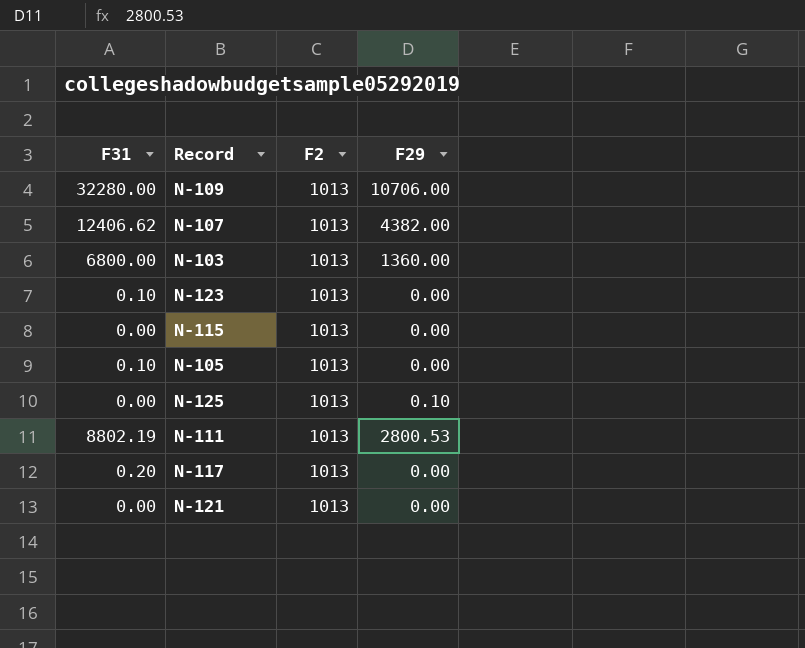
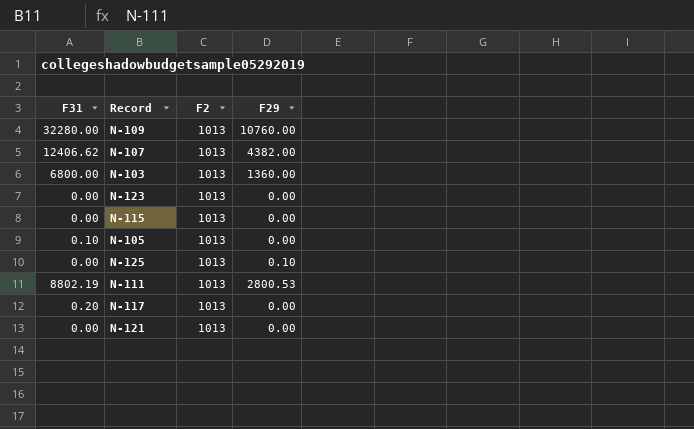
N-109 | F29: 10706.00 -> 10760.00
N-123 | F31: 0.10 -> 0.00

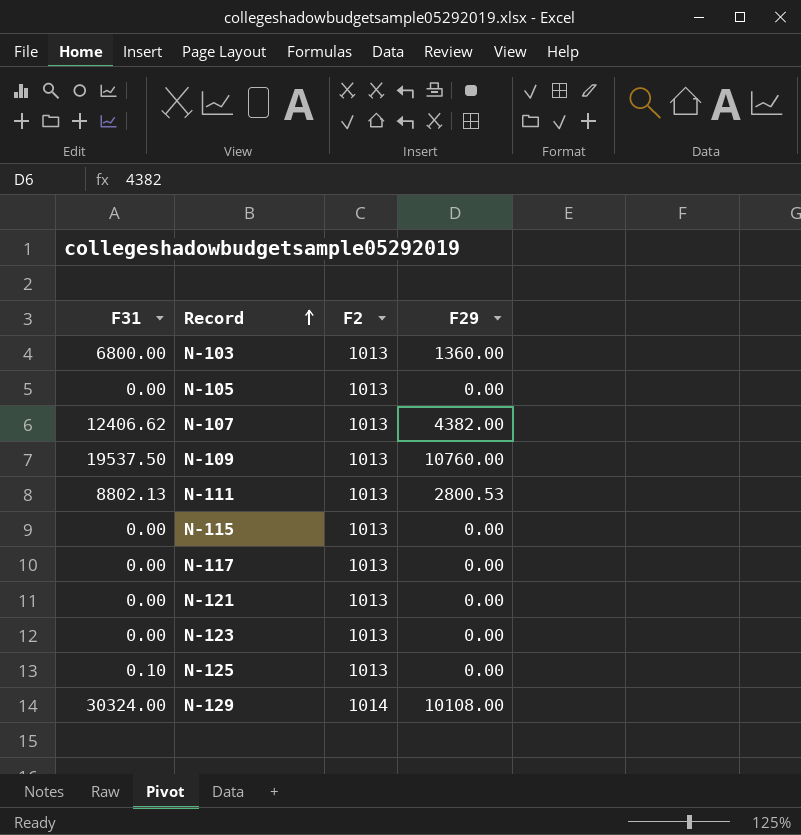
row order: none -> Record ascending
N-105 | F31: 0.10 -> 0.00
N-109 | F31: 32280.00 -> 19537.50
N-111 | F31: 8802.19 -> 8802.13
N-117 | F31: 0.20 -> 0.00
N-125 | F31: 0.00 -> 0.10
N-125 | F29: 0.10 -> 0.00
row N-129: none -> 30324.00 | 1014 | 10108.00

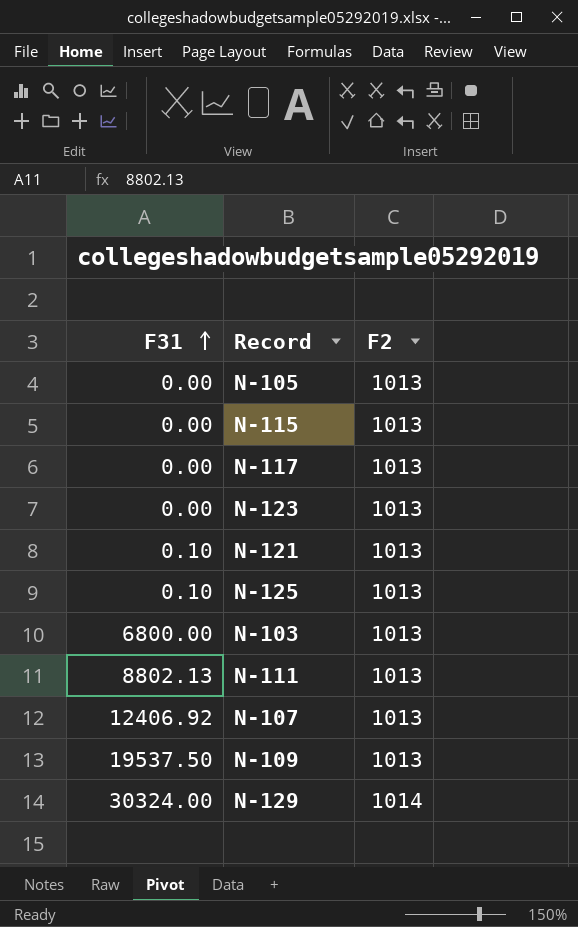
row order: Record ascending -> F31 ascending
column F29 | position: 4 -> none
N-121 | F31: 0.00 -> 0.10
N-107 | F31: 12406.62 -> 12406.92

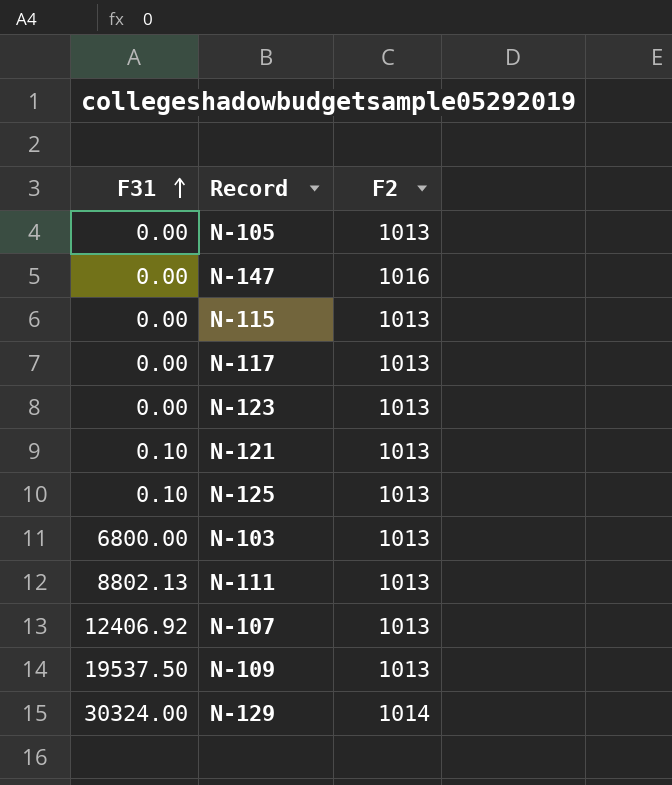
row N-147: none -> 0.00 | 1016

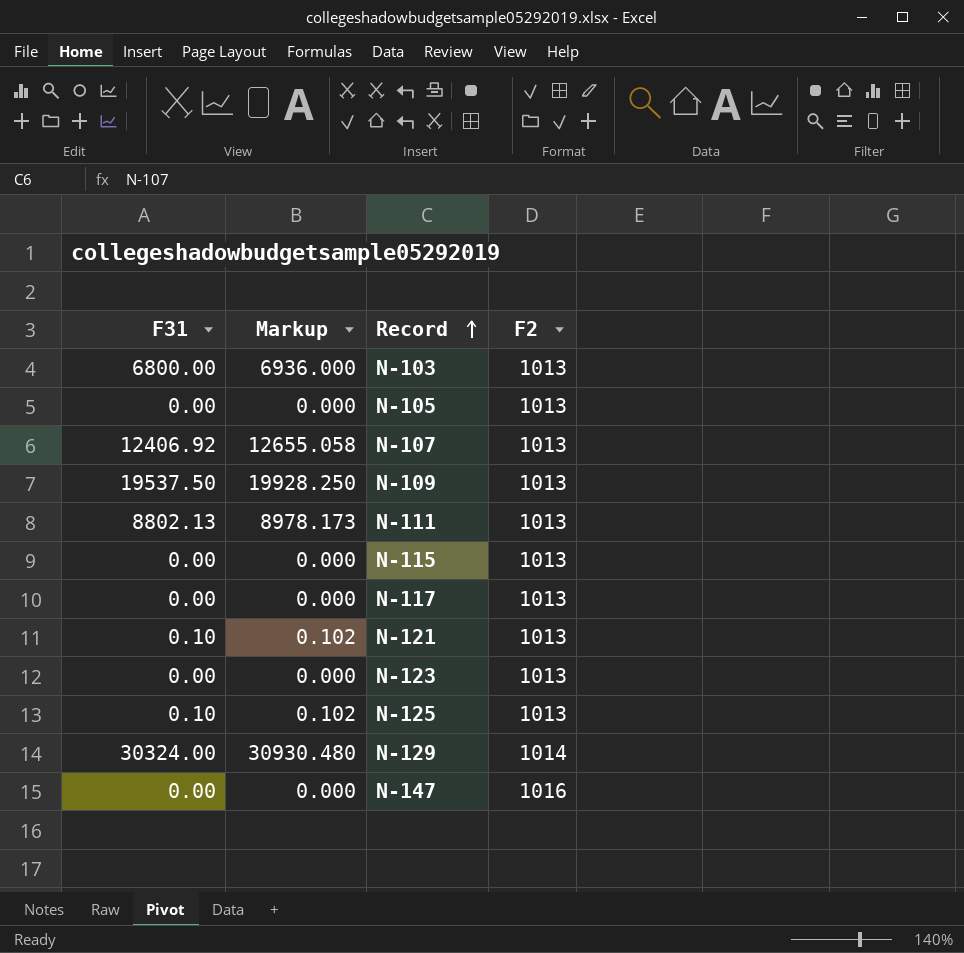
row order: F31 ascending -> Record ascending
column Markup | formula: none -> [F31] * 1.02

